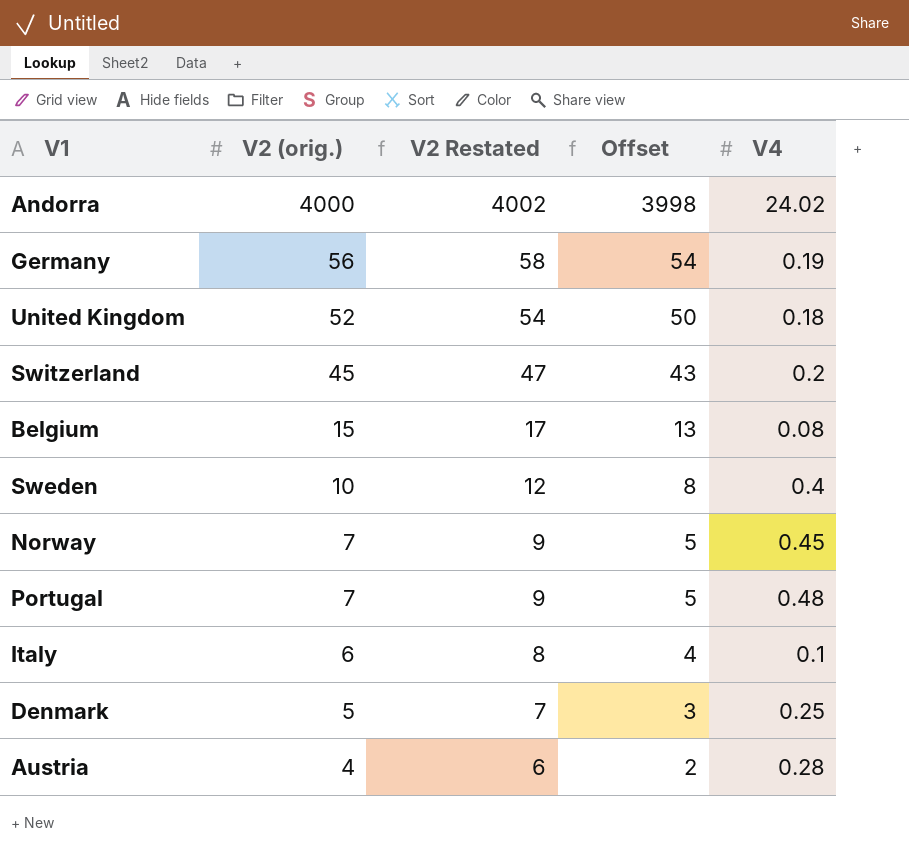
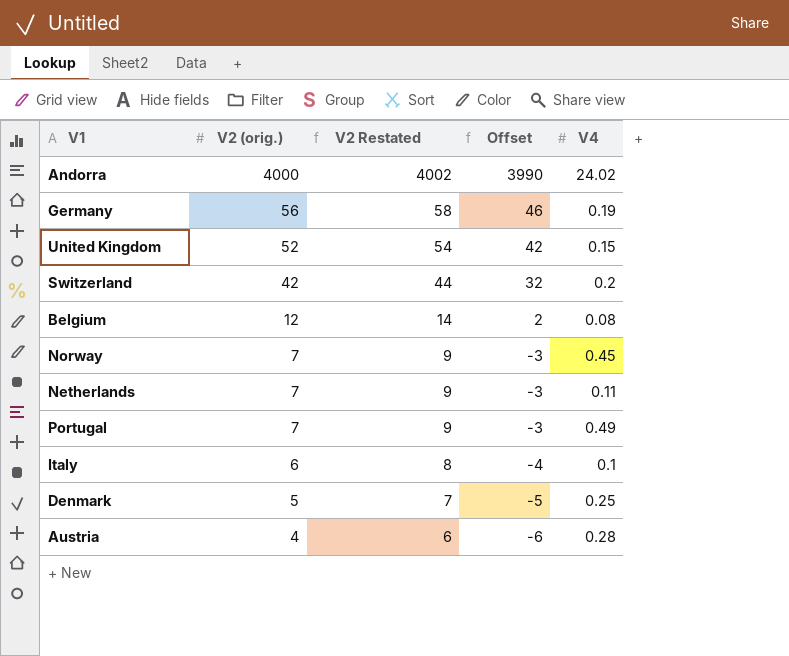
column Offset | formula: [V2 (orig.)] - 2 -> [V2 (orig.)] - 10
row Sweden: 10 | 12 | 8 | 0.4 -> none
United Kingdom | V4: 0.18 -> 0.15
Switzerland | V2 (orig.): 45 -> 42
Switzerland | V2 Restated: 47 -> 44
Belgium | V2 (orig.): 15 -> 12
Belgium | V2 Restated: 17 -> 14
row Netherlands: none -> 7 | 9 | -3 | 0.11
Portugal | V4: 0.48 -> 0.49

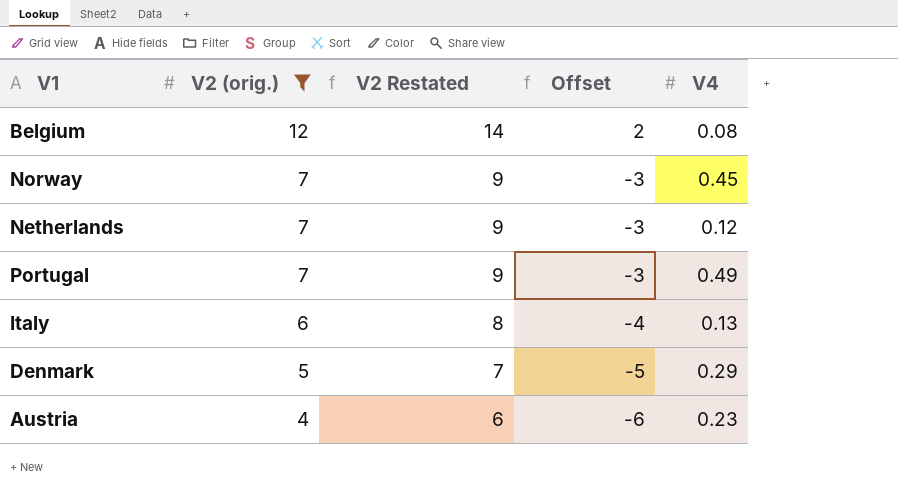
filter: none -> V2 (orig.) <= 12
Netherlands | V4: 0.11 -> 0.12
Italy | V4: 0.1 -> 0.13
Denmark | V4: 0.25 -> 0.29
Austria | V4: 0.28 -> 0.23

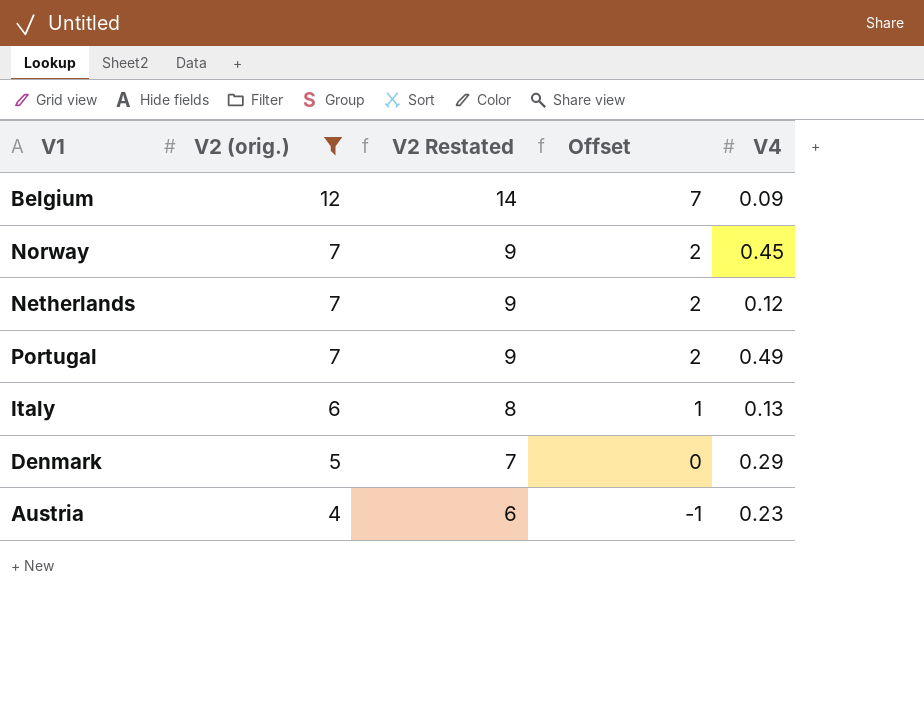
column Offset | formula: [V2 (orig.)] - 10 -> [V2 (orig.)] - 5
Belgium | V4: 0.08 -> 0.09

